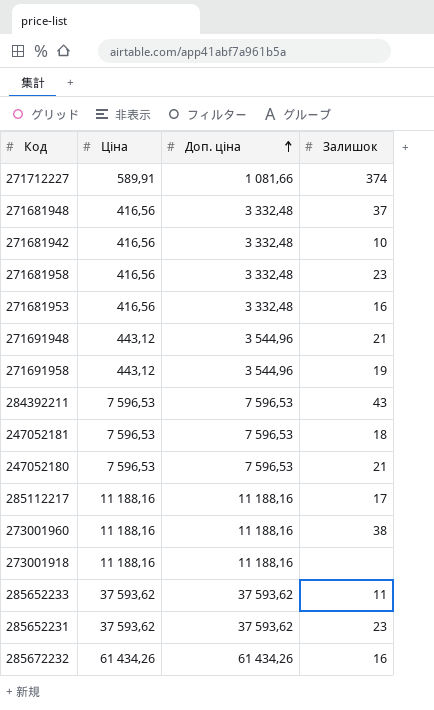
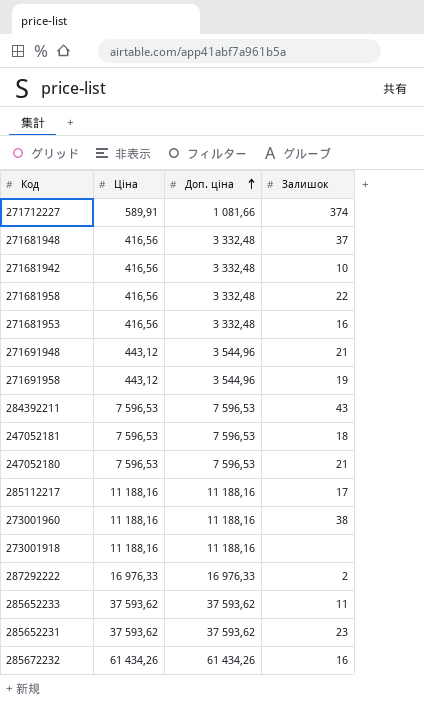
271681958 | Залишок: 23 -> 22
row 287292222: none -> 16 976,33 | 16 976,33 | 2

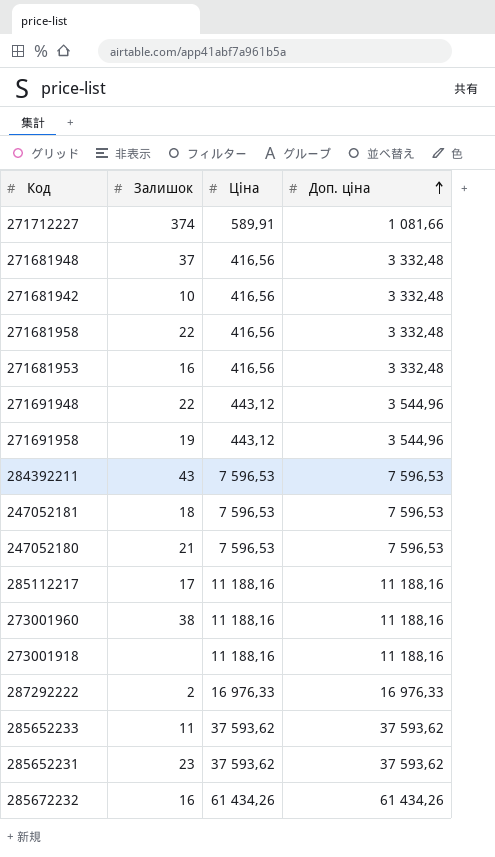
column Залишок | position: 4 -> 2
271691948 | Залишок: 21 -> 22

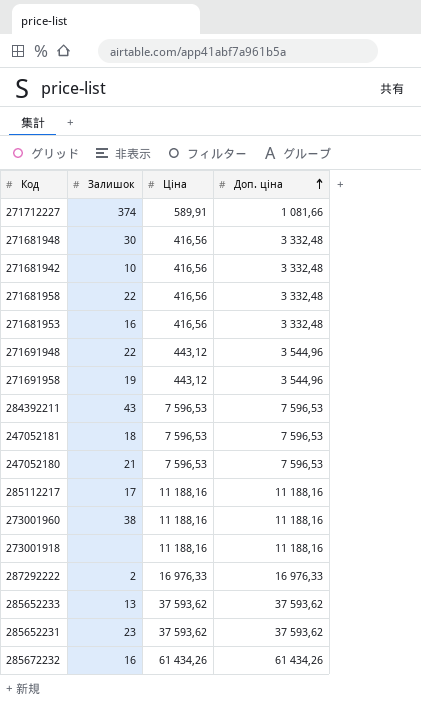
271681948 | Залишок: 37 -> 30
285652233 | Залишок: 11 -> 13

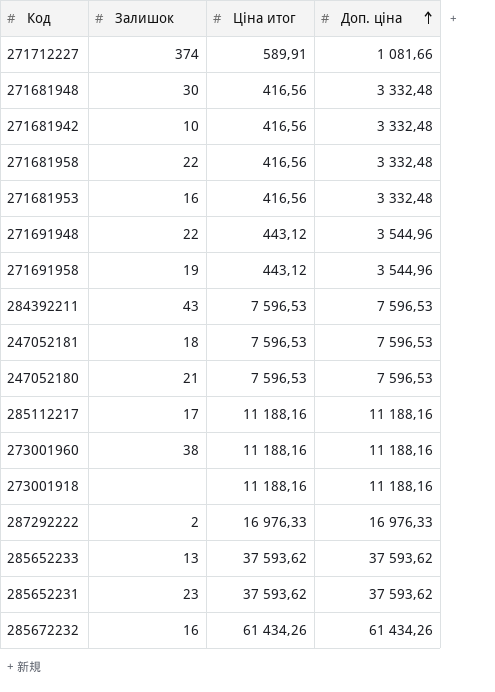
column name: Ціна -> Ціна итог

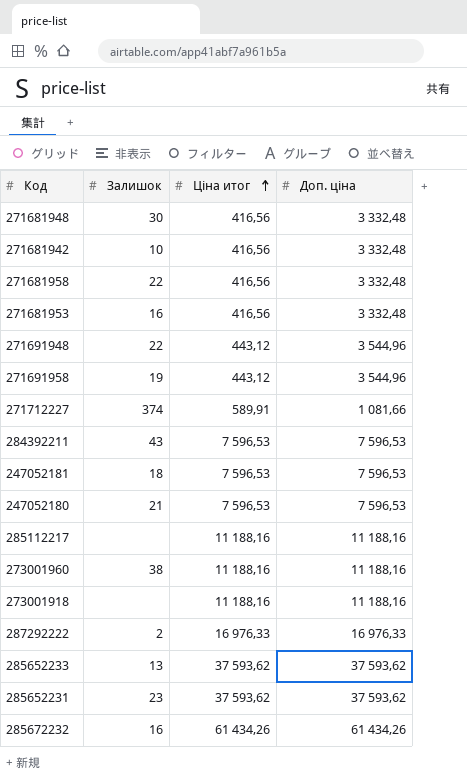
row order: Доп. ціна ascending -> Ціна итог ascending
285112217 | Залишок: 17 -> none

